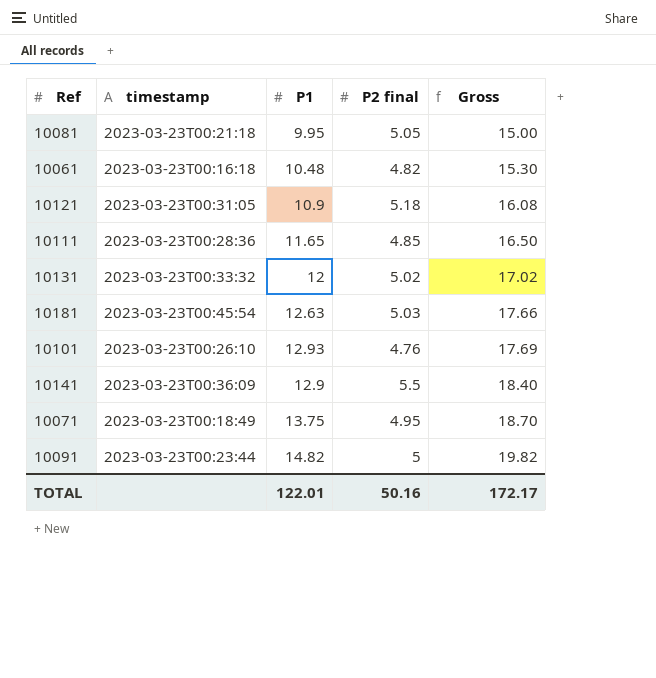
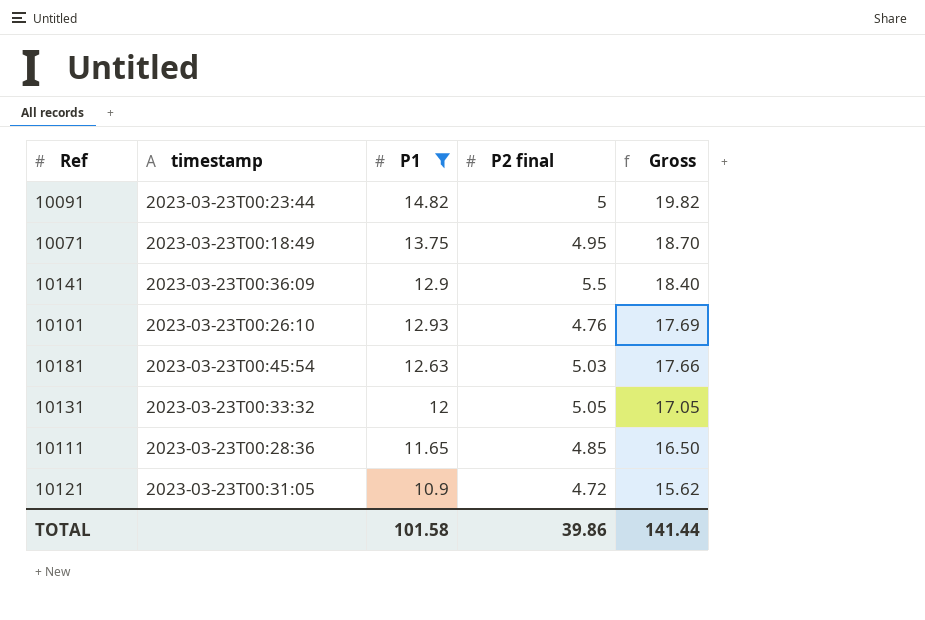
filter: none -> P1 >= 10.9
row order: Gross ascending -> Gross descending
10131 | P2 final: 5.02 -> 5.05
10131 | Gross: 17.02 -> 17.05
10121 | P2 final: 5.18 -> 4.72
10121 | Gross: 16.08 -> 15.62
TOTAL | P1: 122.01 -> 101.58
TOTAL | P2 final: 50.16 -> 39.86
TOTAL | Gross: 172.17 -> 141.44

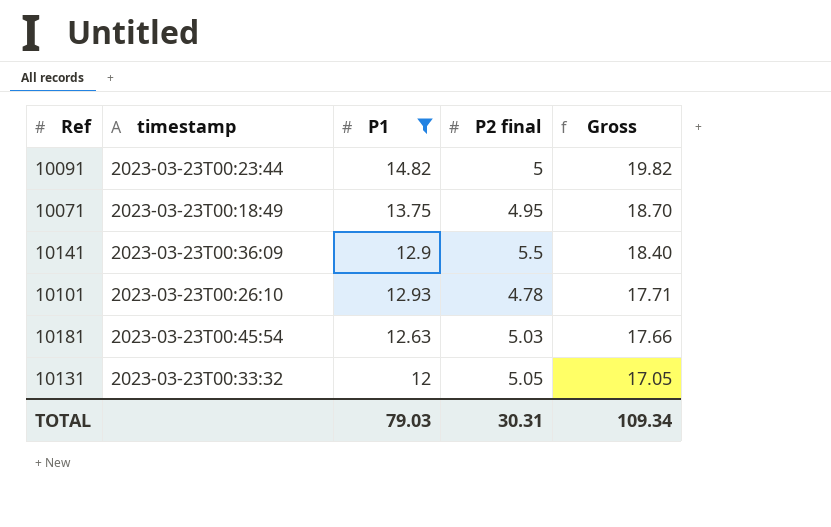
row 10111: 2023-03-23T00:28:36 | 11.65 | 4.85 | 16.50 -> none
row 10121: 2023-03-23T00:31:05 | 10.9 | 4.72 | 15.62 -> none
10101 | P2 final: 4.76 -> 4.78
10101 | Gross: 17.69 -> 17.71
TOTAL | P1: 101.58 -> 79.03
TOTAL | P2 final: 39.86 -> 30.31
TOTAL | Gross: 141.44 -> 109.34

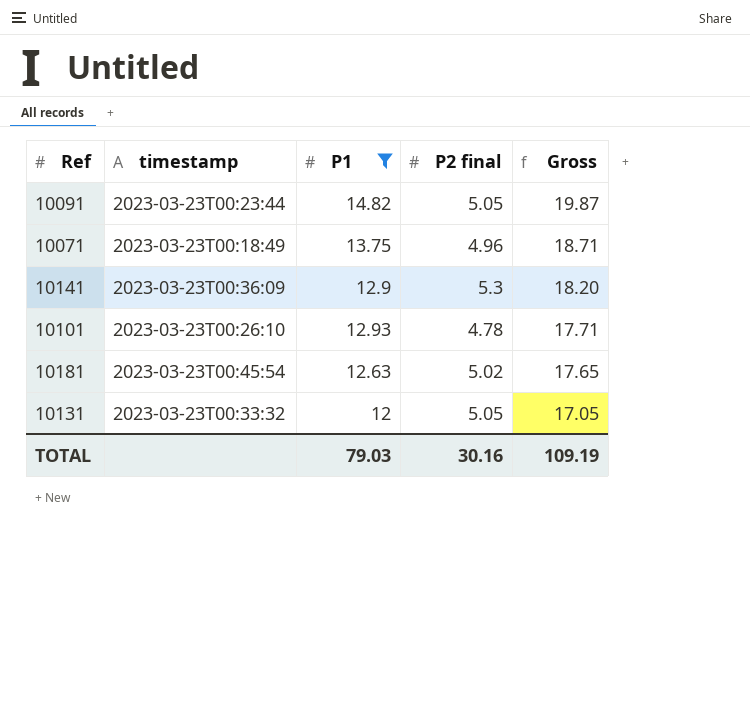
10091 | P2 final: 5 -> 5.05
10091 | Gross: 19.82 -> 19.87
10071 | P2 final: 4.95 -> 4.96
10071 | Gross: 18.70 -> 18.71
10141 | P2 final: 5.5 -> 5.3
10141 | Gross: 18.40 -> 18.20
10181 | P2 final: 5.03 -> 5.02
10181 | Gross: 17.66 -> 17.65
TOTAL | P2 final: 30.31 -> 30.16
TOTAL | Gross: 109.34 -> 109.19

